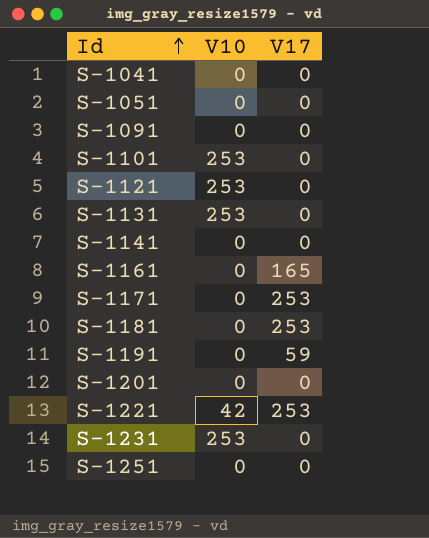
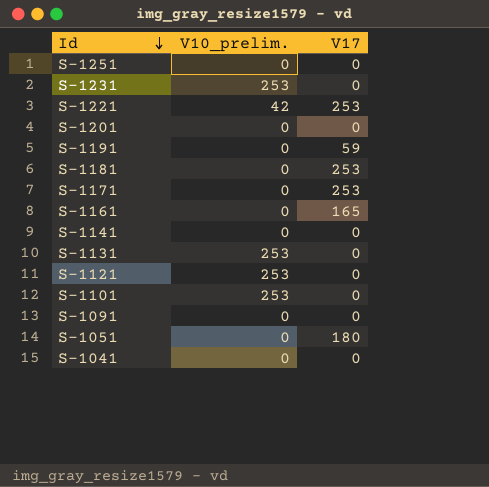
row order: Id ascending -> Id descending
column name: V10 -> V10_prelim.
S-1051 | V17: 0 -> 180

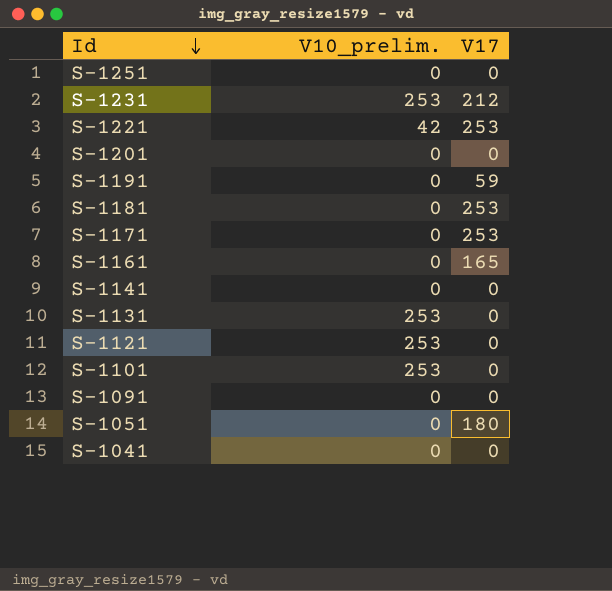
S-1231 | V17: 0 -> 212

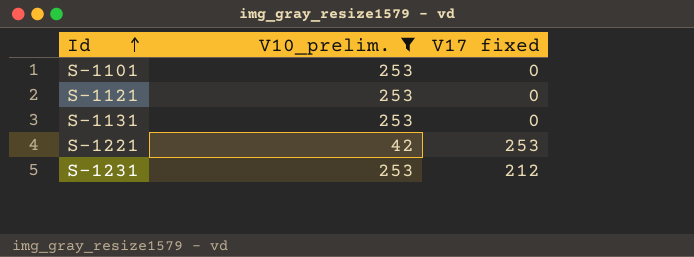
filter: none -> V10_prelim. != 0
row order: Id descending -> Id ascending
column name: V17 -> V17 fixed

